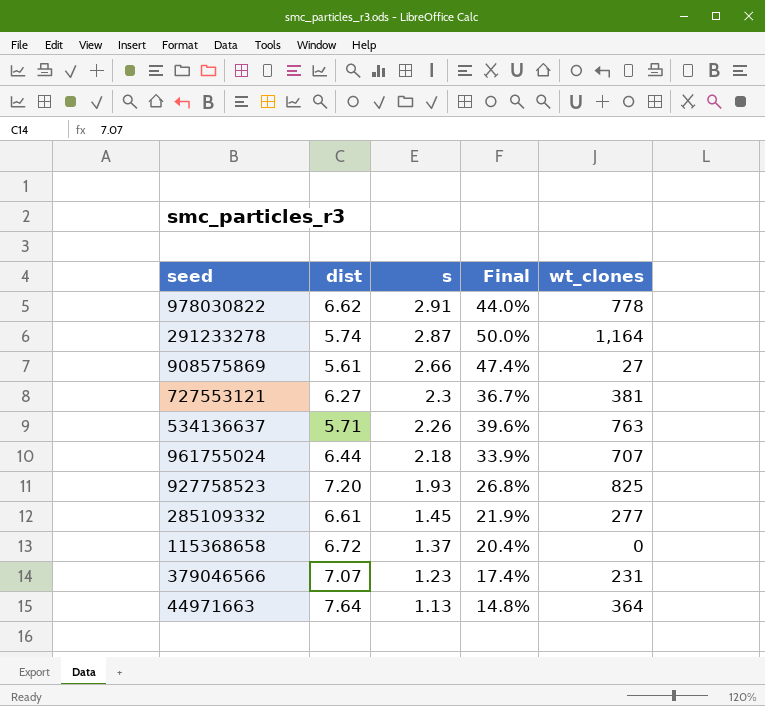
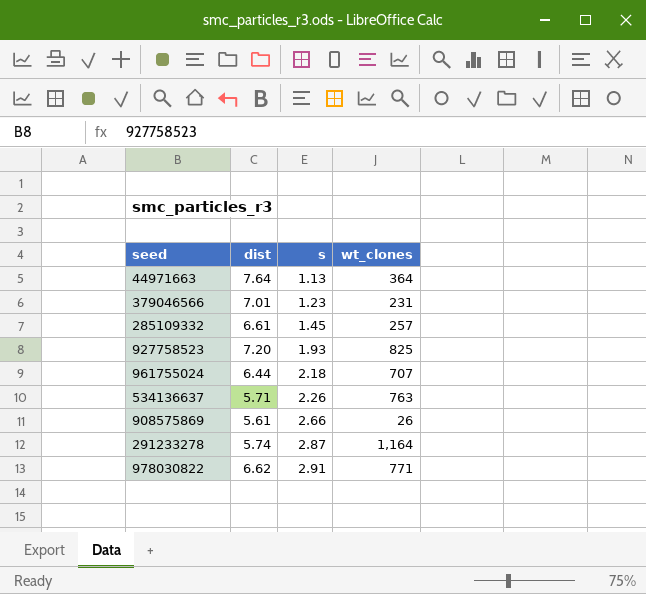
row order: s descending -> s ascending
column Final | formula: [s] / [dist] -> none
row 727553121: 6.27 | 2.3 | 36.7% | 381 -> none
row 115368658: 6.72 | 1.37 | 20.4% | 0 -> none
379046566 | dist: 7.07 -> 7.01
285109332 | wt_clones: 277 -> 257
908575869 | wt_clones: 27 -> 26
978030822 | wt_clones: 778 -> 771

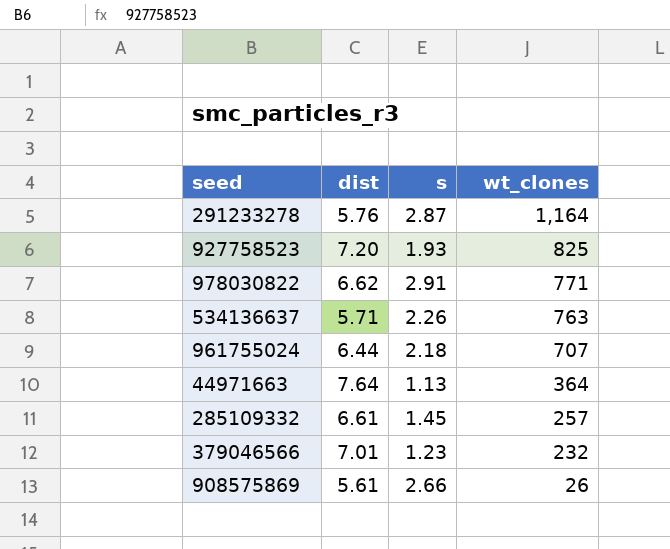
row order: s ascending -> wt_clones descending
291233278 | dist: 5.74 -> 5.76
379046566 | wt_clones: 231 -> 232

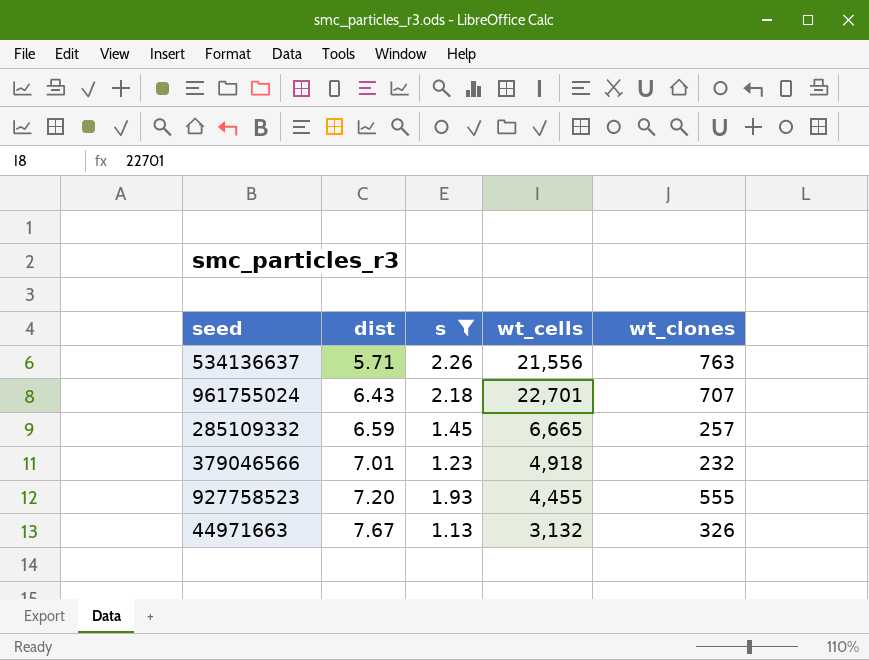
filter: none -> s <= 2.26
row order: wt_clones descending -> dist ascending
column wt_cells | position: none -> 4
961755024 | dist: 6.44 -> 6.43
285109332 | dist: 6.61 -> 6.59
927758523 | wt_clones: 825 -> 555
44971663 | dist: 7.64 -> 7.67
44971663 | wt_clones: 364 -> 326

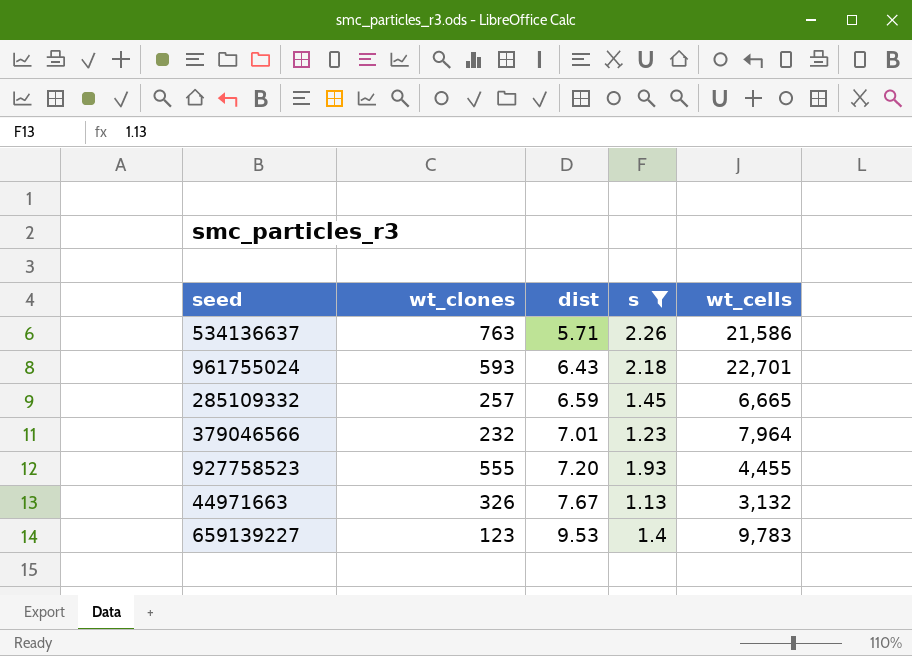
column wt_clones | position: 5 -> 2
534136637 | wt_cells: 21,556 -> 21,586
961755024 | wt_clones: 707 -> 593
379046566 | wt_cells: 4,918 -> 7,964
row 659139227: none -> 123 | 9.53 | 1.4 | 9,783

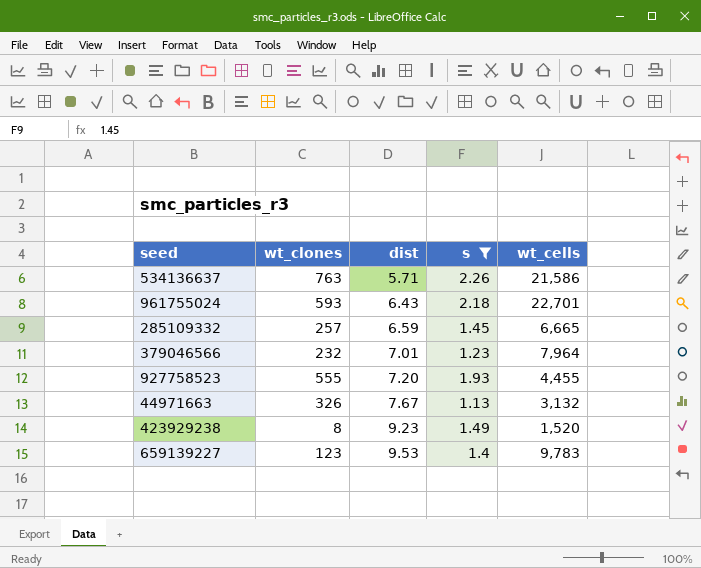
row 423929238: none -> 8 | 9.23 | 1.49 | 1,520

